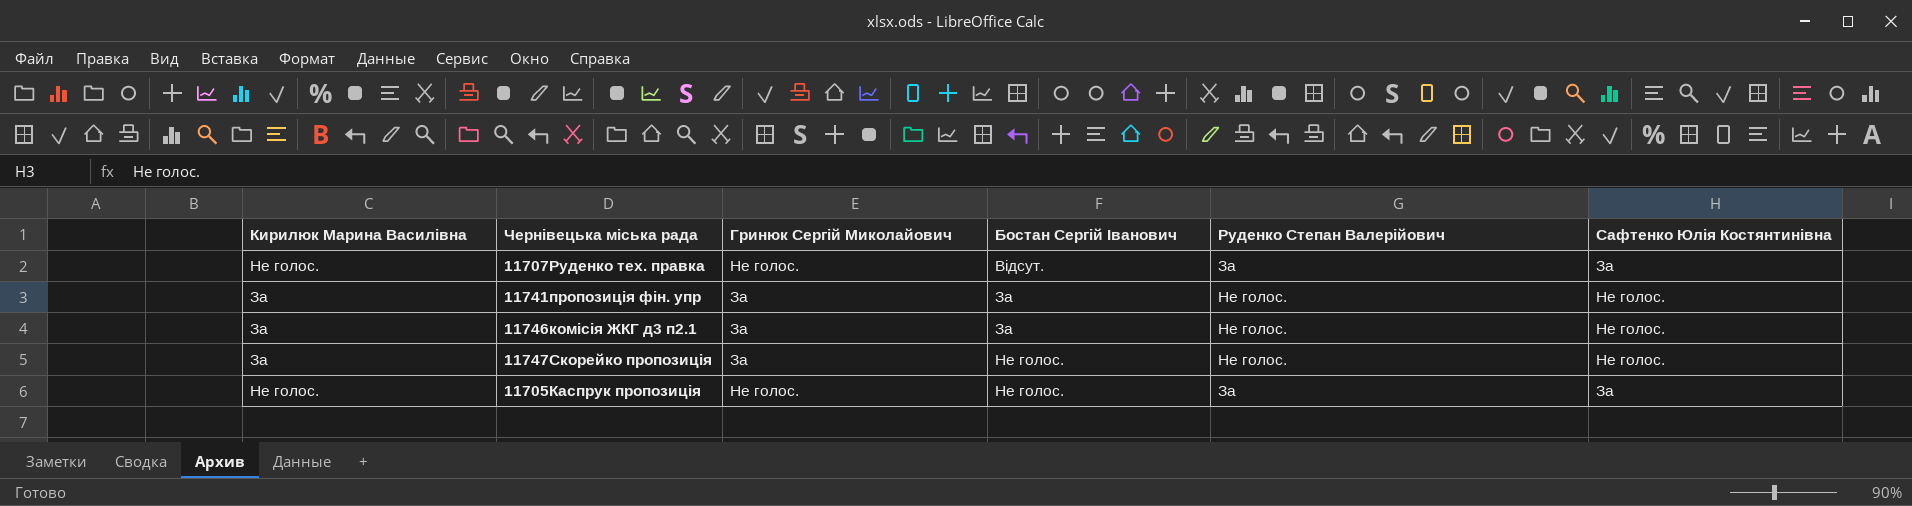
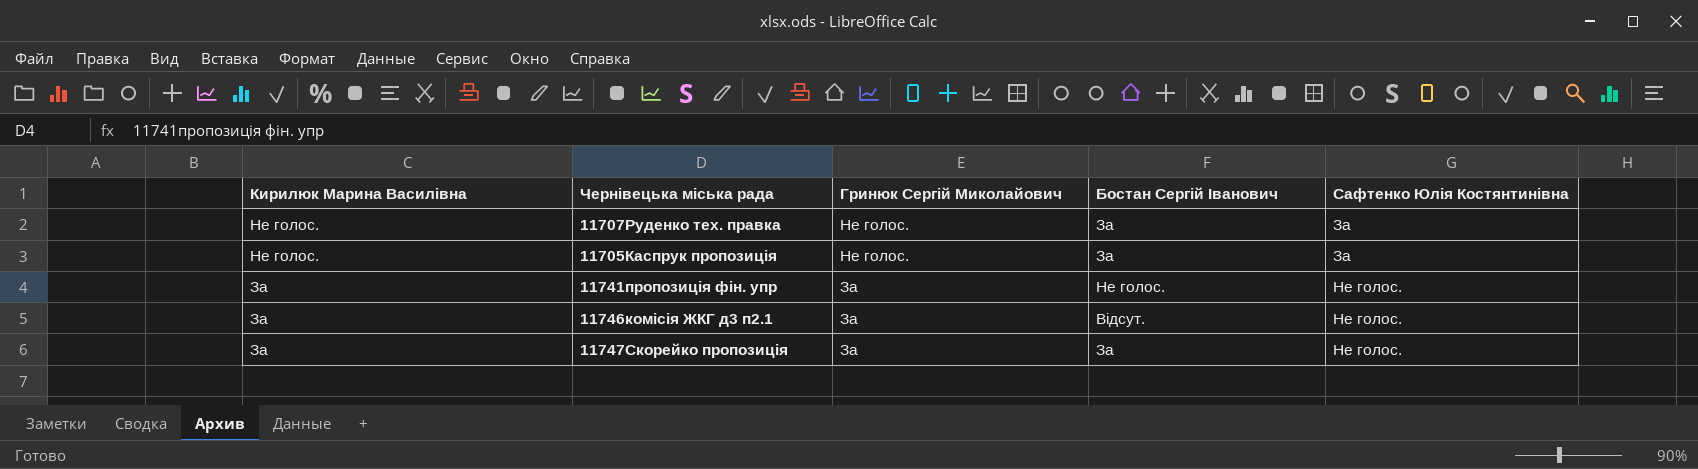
row order: Бостан Сергій Іванович ascending -> Кирилюк Марина Василівна descending
column Руденко Степан Валерійович | position: 5 -> none
11707Руденко тех. правка | Бостан Сергій Іванович: Відсут. -> За
11705Каспрук пропозиція | Бостан Сергій Іванович: Не голос. -> За
11741пропозиція фін. упр | Бостан Сергій Іванович: За -> Не голос.
11746комісія ЖКГ д3 п2.1 | Бостан Сергій Іванович: За -> Відсут.
11747Скорейко пропозиція | Бостан Сергій Іванович: Не голос. -> За

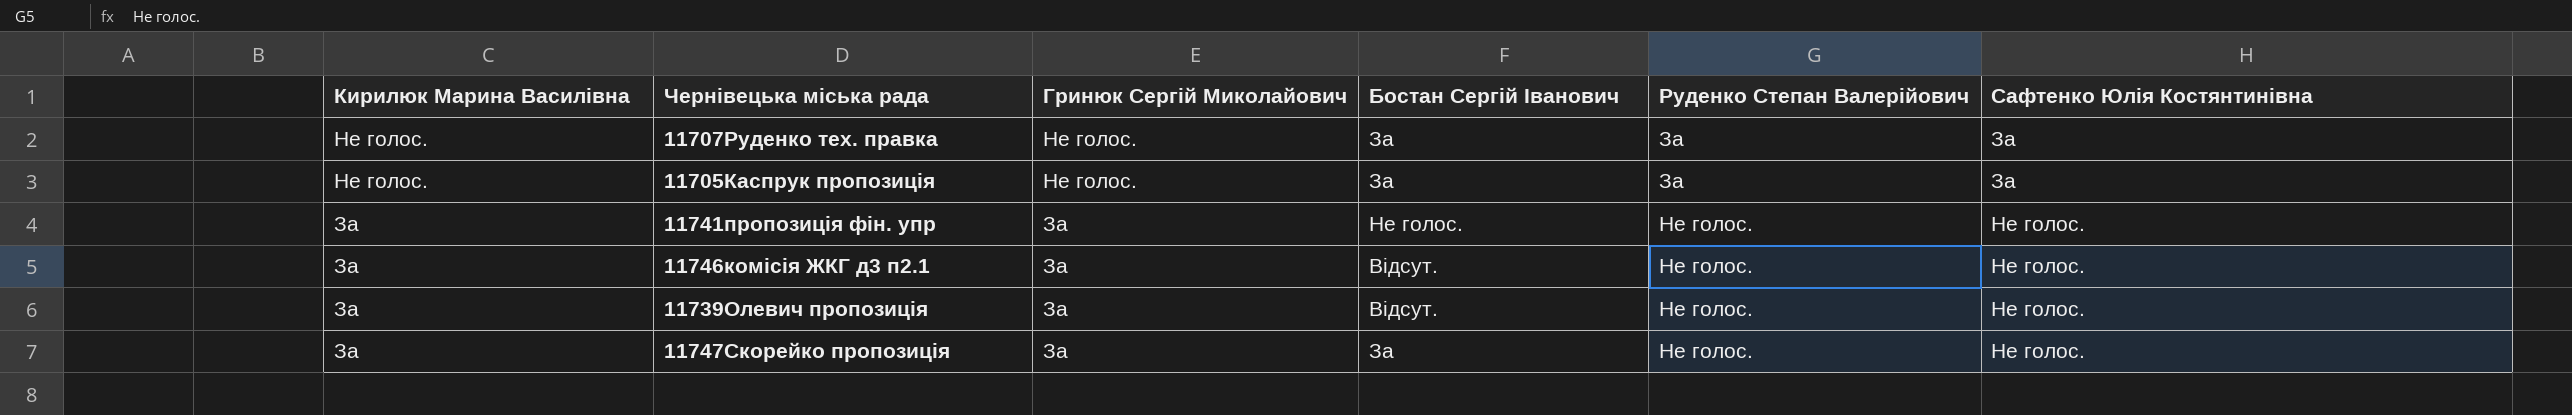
column Руденко Степан Валерійович | position: none -> 5
row 11739Олевич пропозиція: none -> За | За | Відсут. | Не голос. | Не голос.

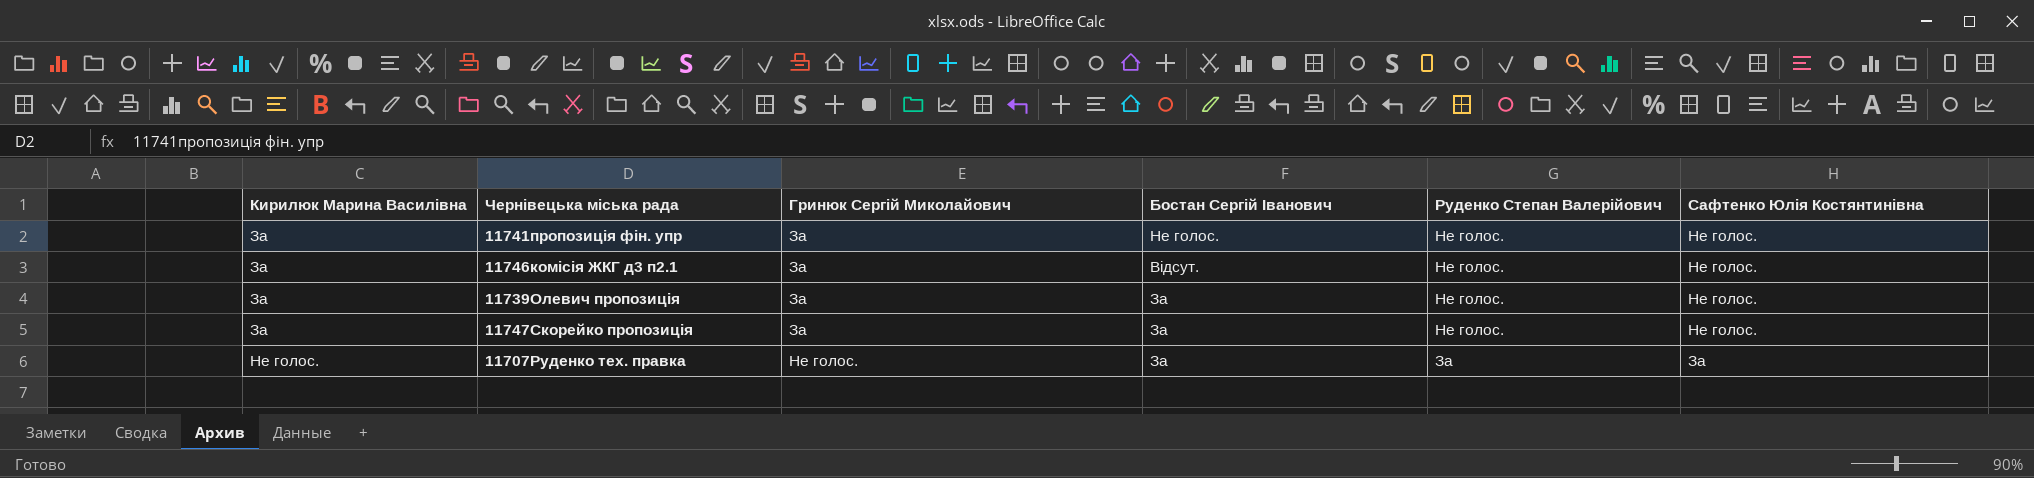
row order: Кирилюк Марина Василівна descending -> Кирилюк Марина Василівна ascending
row 11705Каспрук пропозиція: Не голос. | Не голос. | За | За | За -> none
11739Олевич пропозиція | Бостан Сергій Іванович: Відсут. -> За

